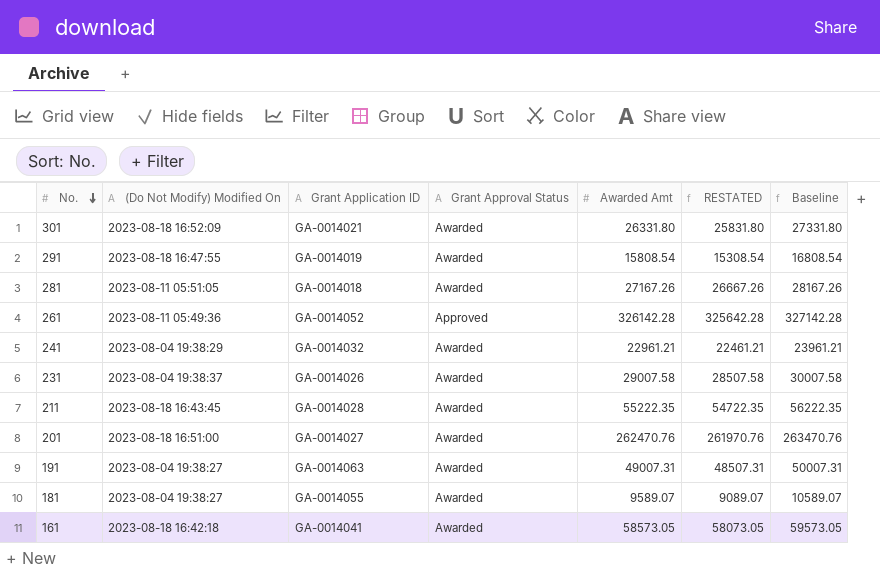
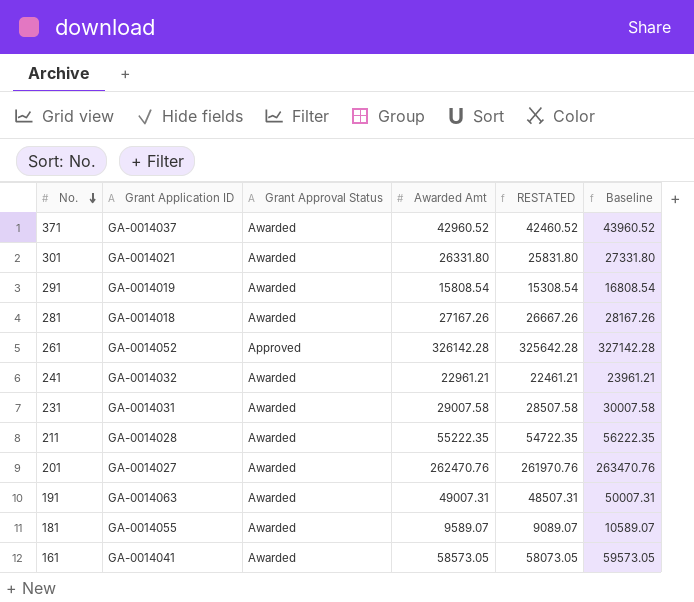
column (Do Not Modify) Modified On | position: 2 -> none
row 371: none -> GA-0014037 | Awarded | 42960.52 | 42460.52 | 43960.52
231 | Grant Application ID: GA-0014026 -> GA-0014031

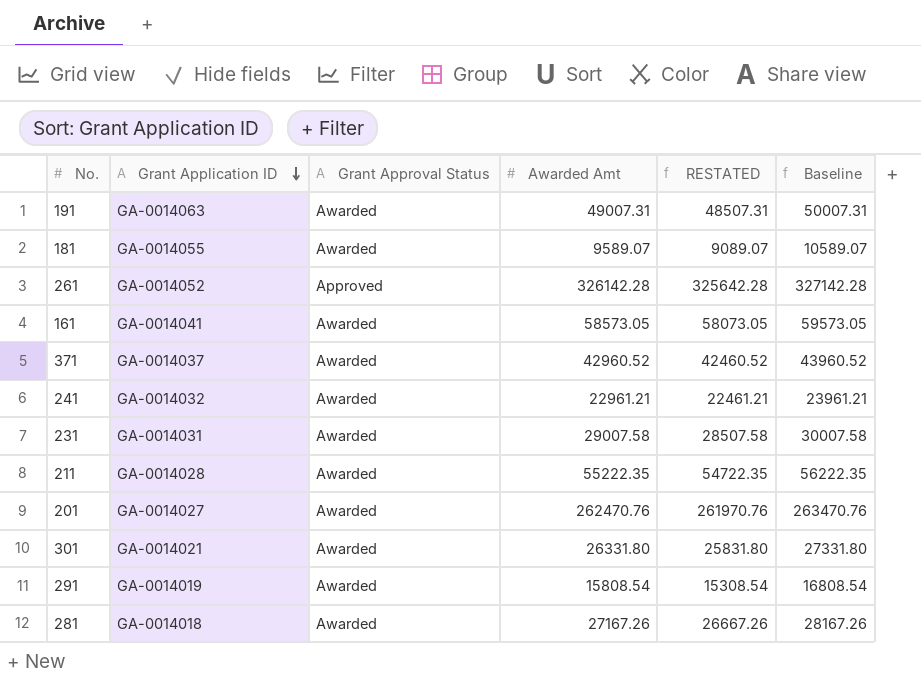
row order: No. descending -> Grant Application ID descending

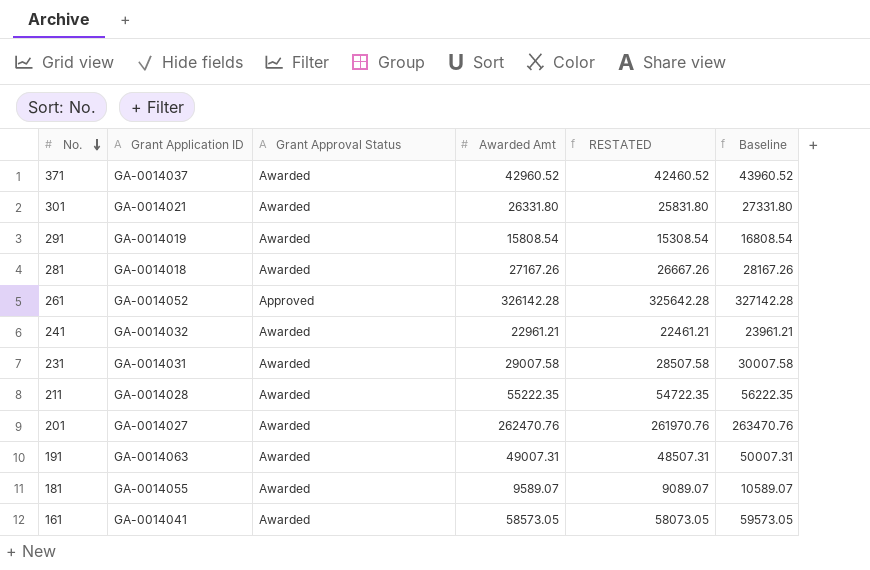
row order: Grant Application ID descending -> No. descending

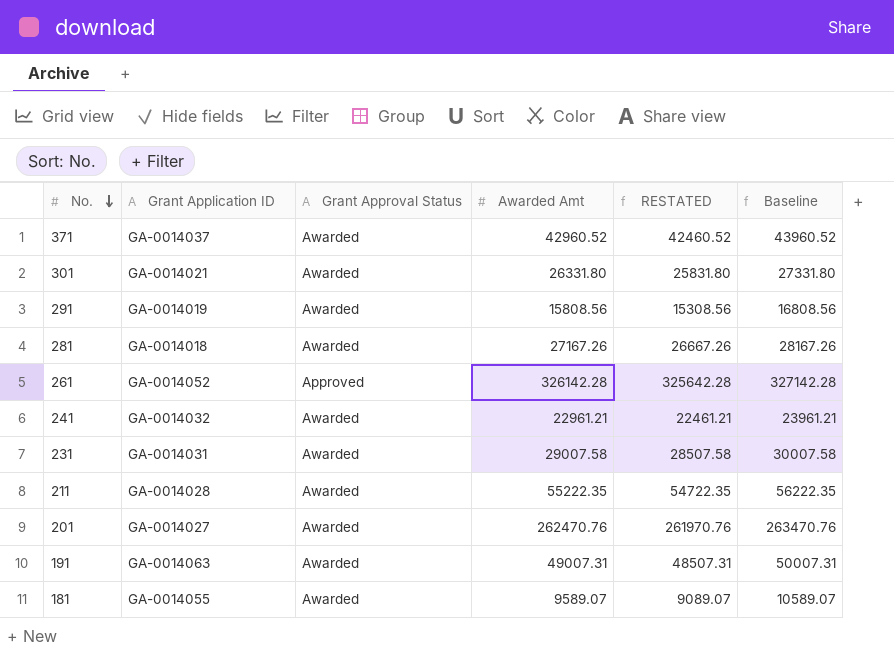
row 161: GA-0014041 | Awarded | 58573.05 | 58073.05 | 59573.05 -> none
291 | Awarded Amt: 15808.54 -> 15808.56
291 | RESTATED: 15308.54 -> 15308.56
291 | Baseline: 16808.54 -> 16808.56

